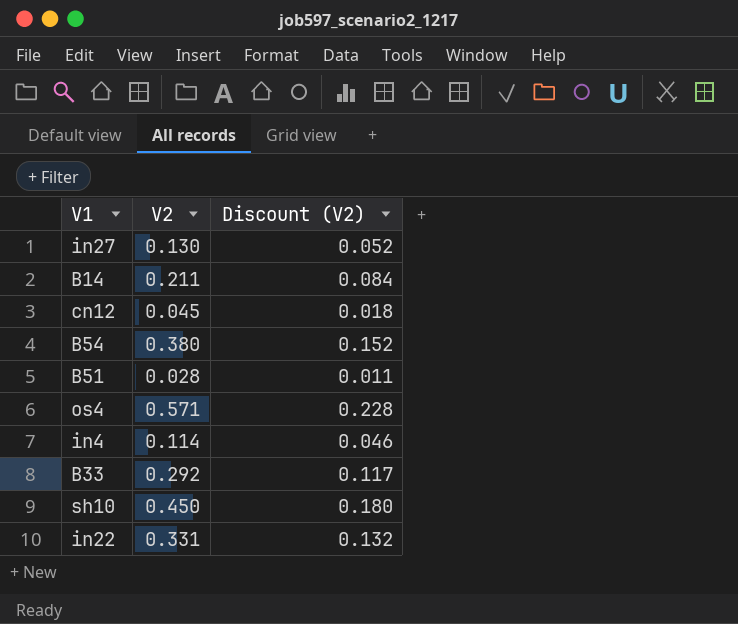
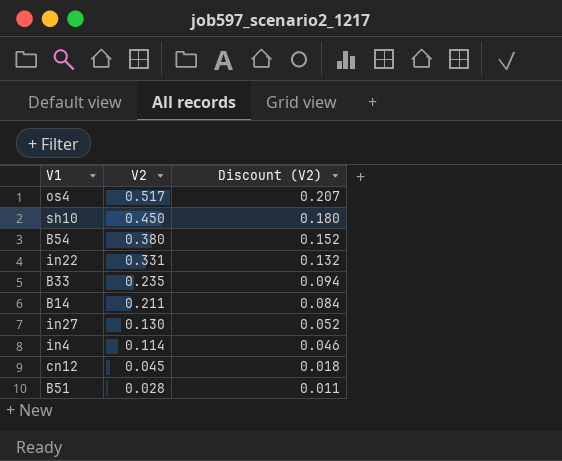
row order: none -> V2 descending
os4 | V2: 0.571 -> 0.517
os4 | Discount (V2): 0.228 -> 0.207
B33 | V2: 0.292 -> 0.235
B33 | Discount (V2): 0.117 -> 0.094

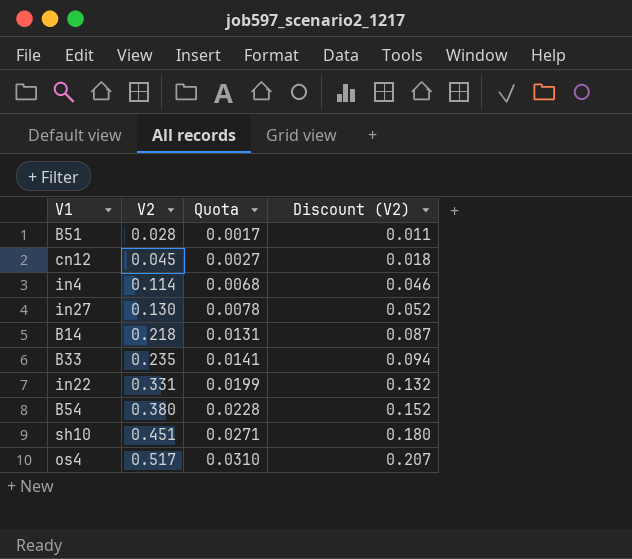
row order: V2 descending -> V2 ascending
column Quota | formula: none -> [V2] * 0.06
B14 | V2: 0.211 -> 0.218
B14 | Discount (V2): 0.084 -> 0.087
sh10 | V2: 0.450 -> 0.451

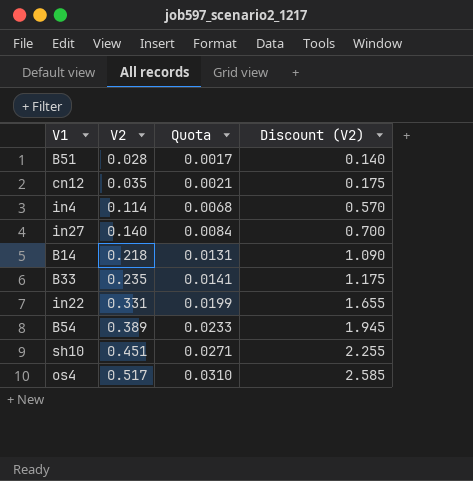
column Discount (V2) | formula: [V2] * 0.4 -> [V2] * 5
cn12 | V2: 0.045 -> 0.035
cn12 | Quota: 0.0027 -> 0.0021
in27 | V2: 0.130 -> 0.140
in27 | Quota: 0.0078 -> 0.0084
B54 | V2: 0.380 -> 0.389
B54 | Quota: 0.0228 -> 0.0233

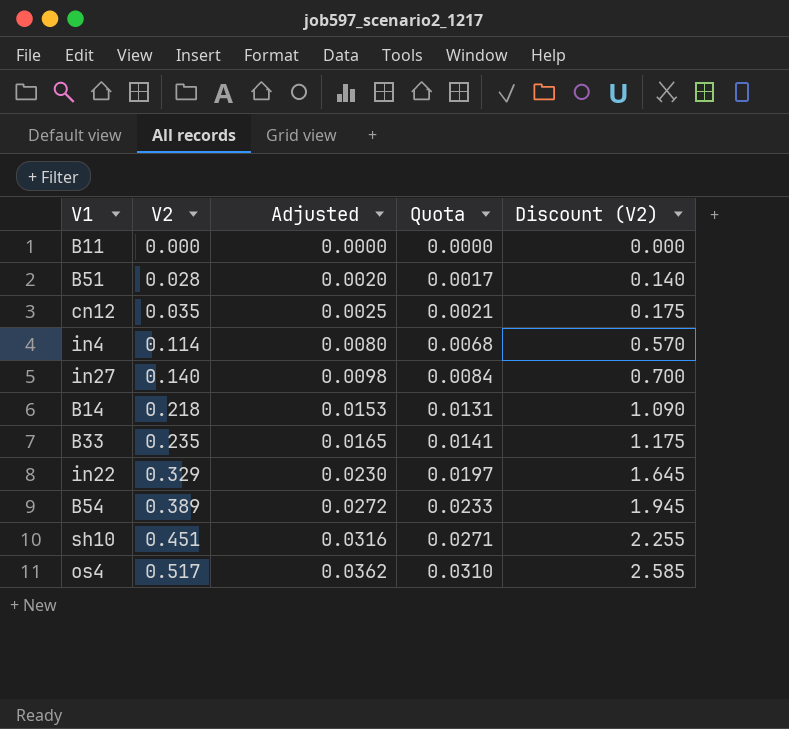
column Adjusted | formula: none -> [V2] * 0.07
row B11: none -> 0.000 | 0.0000 | 0.0000 | 0.000
in22 | V2: 0.331 -> 0.329
in22 | Quota: 0.0199 -> 0.0197
in22 | Discount (V2): 1.655 -> 1.645

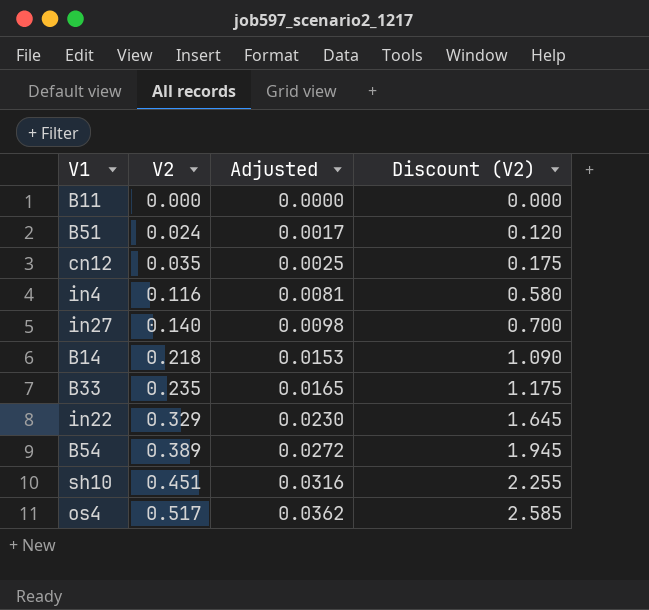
column Quota | formula: [V2] * 0.06 -> none
B51 | V2: 0.028 -> 0.024
B51 | Adjusted: 0.0020 -> 0.0017
B51 | Discount (V2): 0.140 -> 0.120
in4 | V2: 0.114 -> 0.116
in4 | Adjusted: 0.0080 -> 0.0081
in4 | Discount (V2): 0.570 -> 0.580

